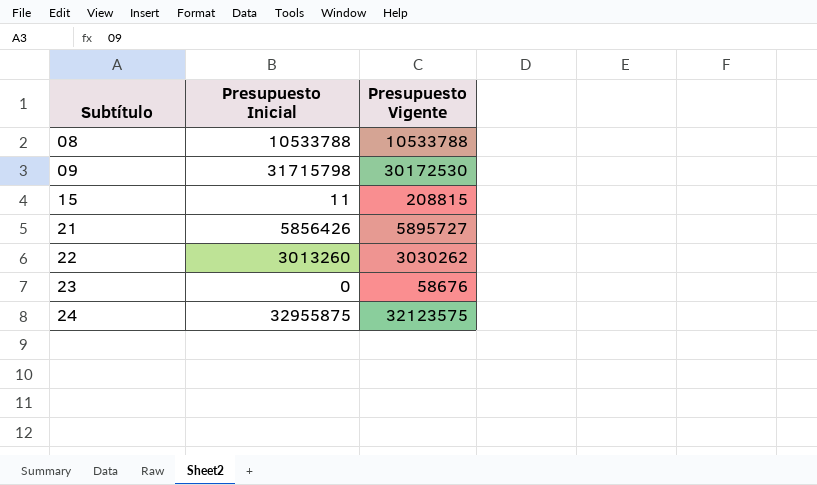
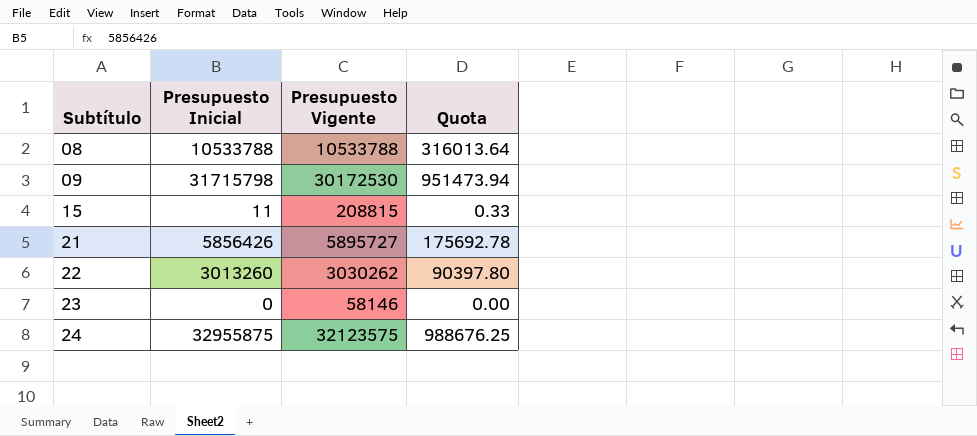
column Quota | formula: none -> [Presupuesto Inicial] * 0.03
23 | Presupuesto Vigente: 58676 -> 58146

